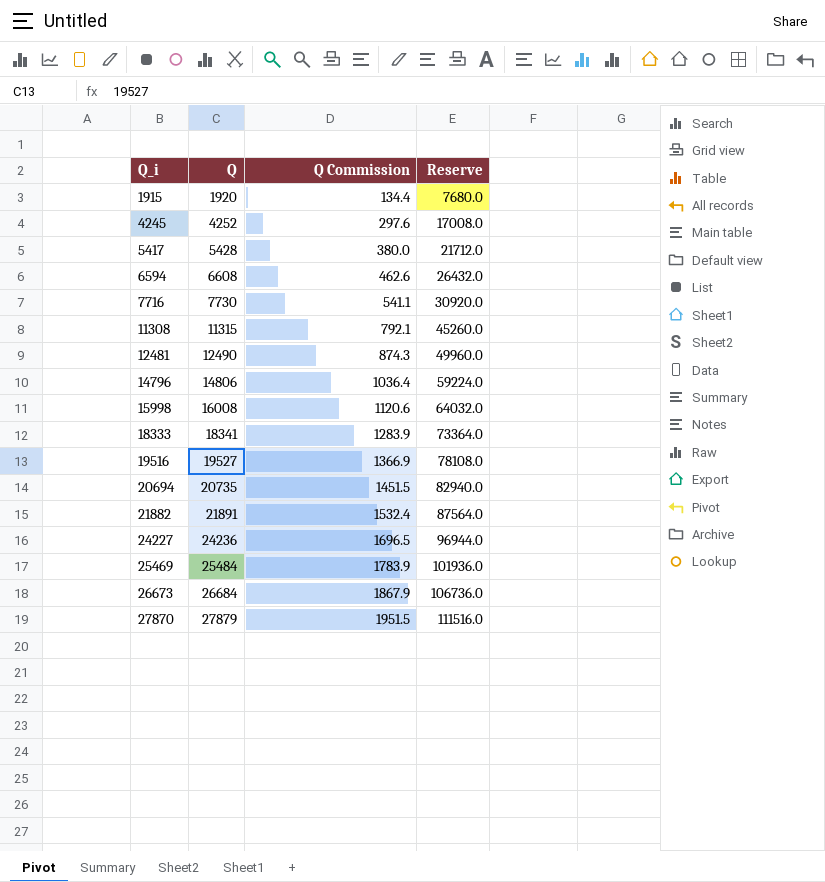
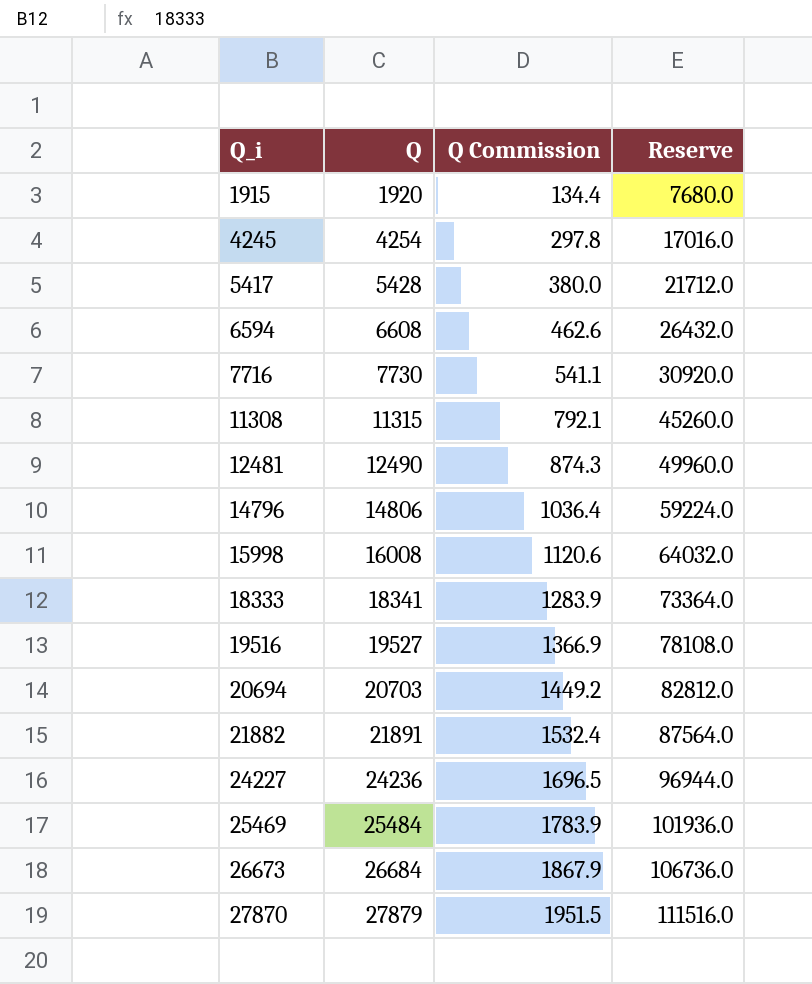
4245 | Q: 4252 -> 4254
4245 | Q Commission: 297.6 -> 297.8
4245 | Reserve: 17008.0 -> 17016.0
20694 | Q: 20735 -> 20703
20694 | Q Commission: 1451.5 -> 1449.2
20694 | Reserve: 82940.0 -> 82812.0

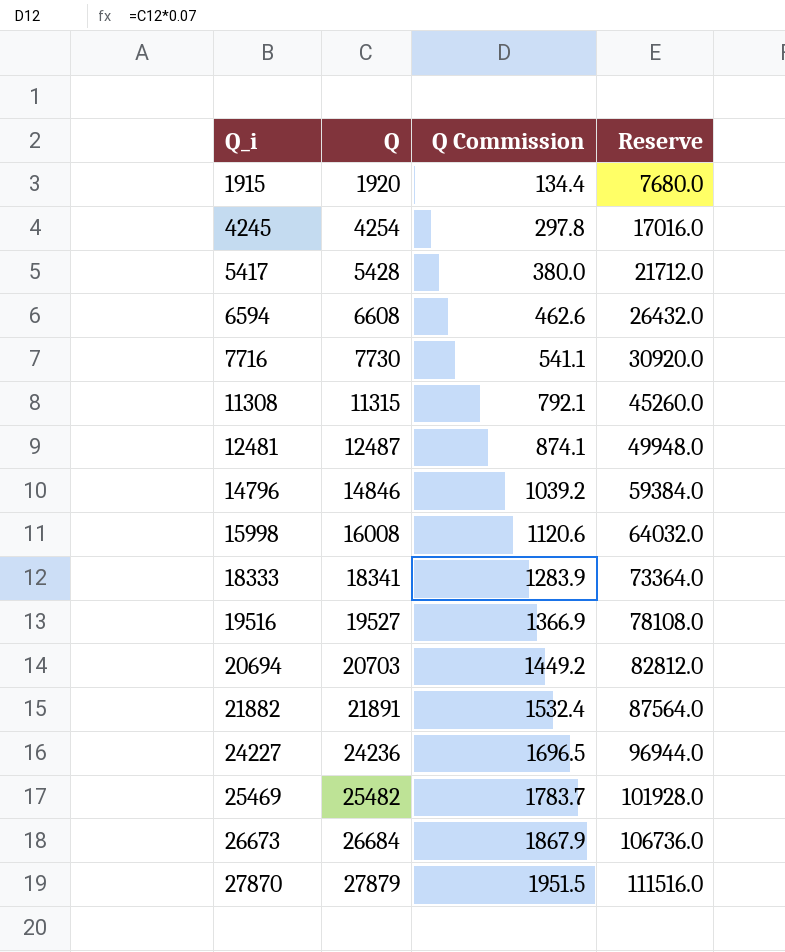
12481 | Q: 12490 -> 12487
12481 | Q Commission: 874.3 -> 874.1
12481 | Reserve: 49960.0 -> 49948.0
14796 | Q: 14806 -> 14846
14796 | Q Commission: 1036.4 -> 1039.2
14796 | Reserve: 59224.0 -> 59384.0
25469 | Q: 25484 -> 25482
25469 | Q Commission: 1783.9 -> 1783.7
25469 | Reserve: 101936.0 -> 101928.0

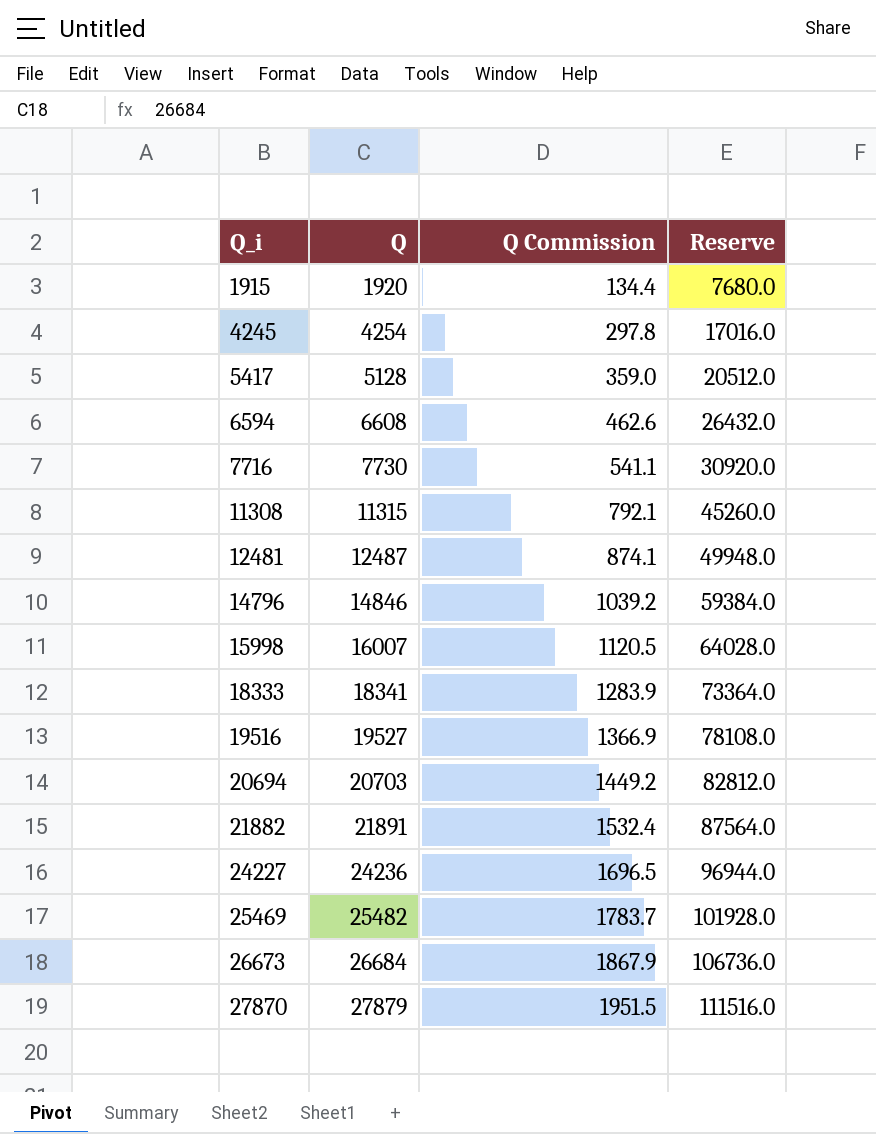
5417 | Q: 5428 -> 5128
5417 | Q Commission: 380.0 -> 359.0
5417 | Reserve: 21712.0 -> 20512.0
15998 | Q: 16008 -> 16007
15998 | Q Commission: 1120.6 -> 1120.5
15998 | Reserve: 64032.0 -> 64028.0

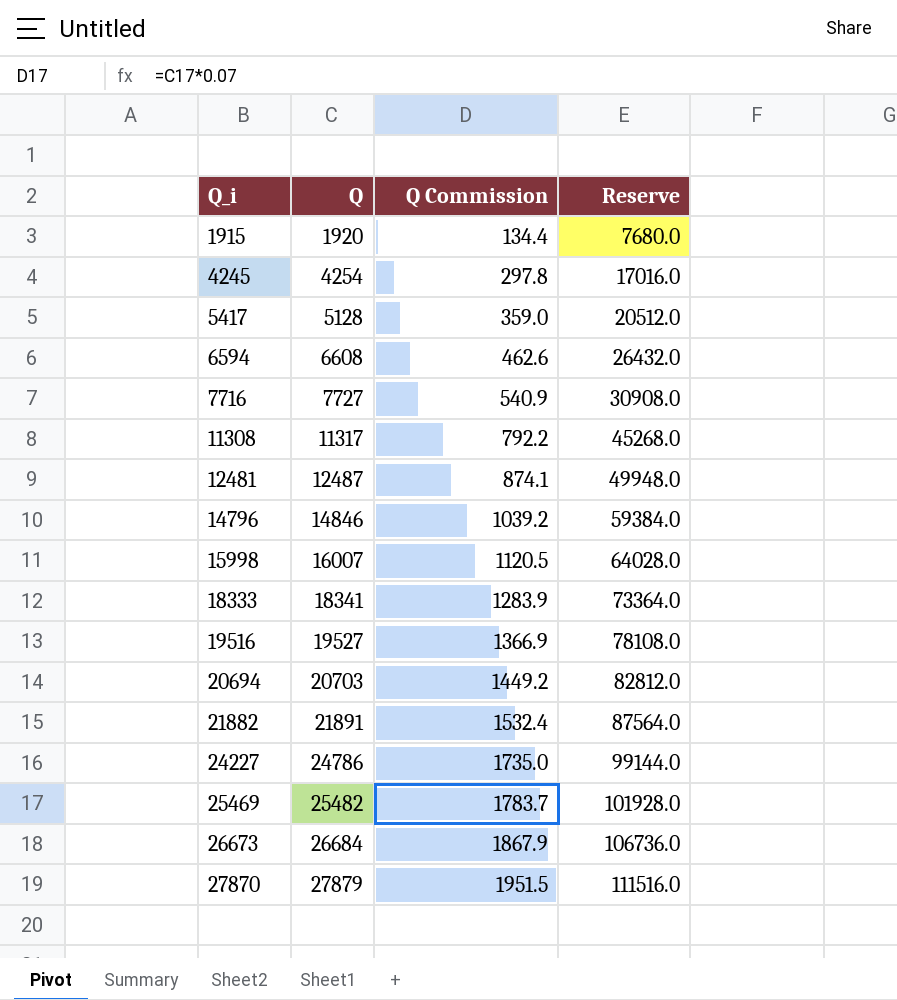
7716 | Q: 7730 -> 7727
7716 | Q Commission: 541.1 -> 540.9
7716 | Reserve: 30920.0 -> 30908.0
11308 | Q: 11315 -> 11317
11308 | Q Commission: 792.1 -> 792.2
11308 | Reserve: 45260.0 -> 45268.0
24227 | Q: 24236 -> 24786
24227 | Q Commission: 1696.5 -> 1735.0
24227 | Reserve: 96944.0 -> 99144.0

